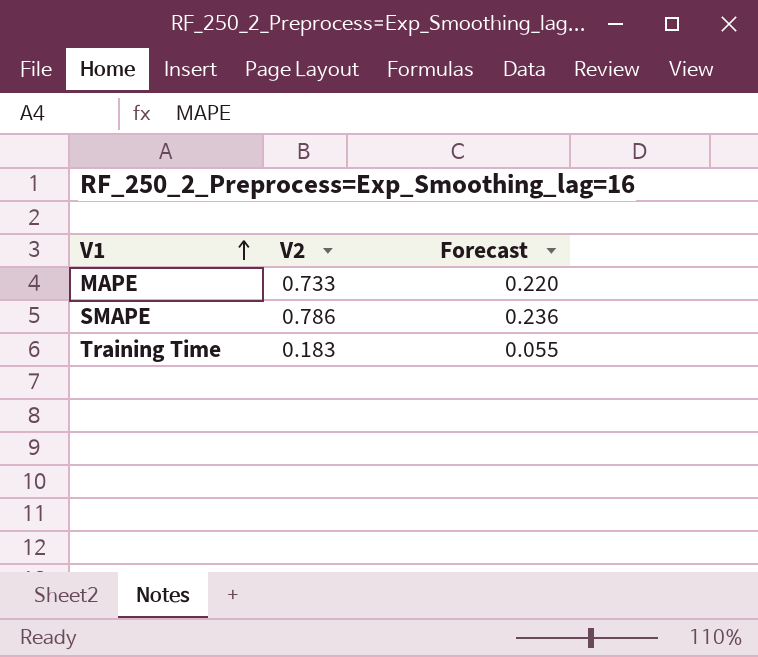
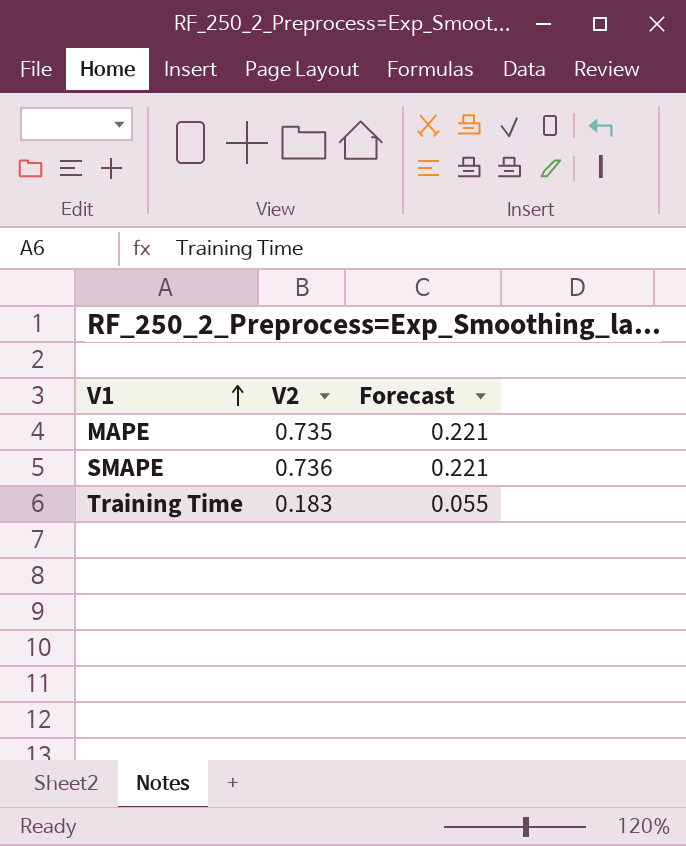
MAPE | V2: 0.733 -> 0.735
MAPE | Forecast: 0.220 -> 0.221
SMAPE | V2: 0.786 -> 0.736
SMAPE | Forecast: 0.236 -> 0.221

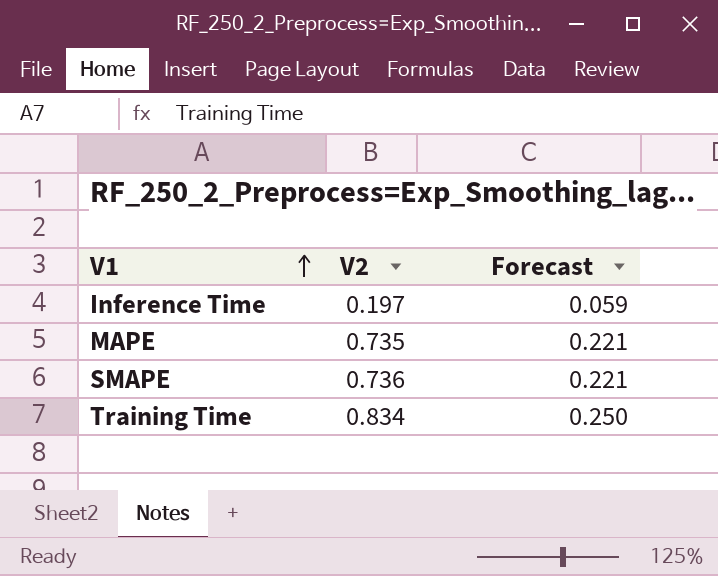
row Inference Time: none -> 0.197 | 0.059
Training Time | V2: 0.183 -> 0.834
Training Time | Forecast: 0.055 -> 0.250

